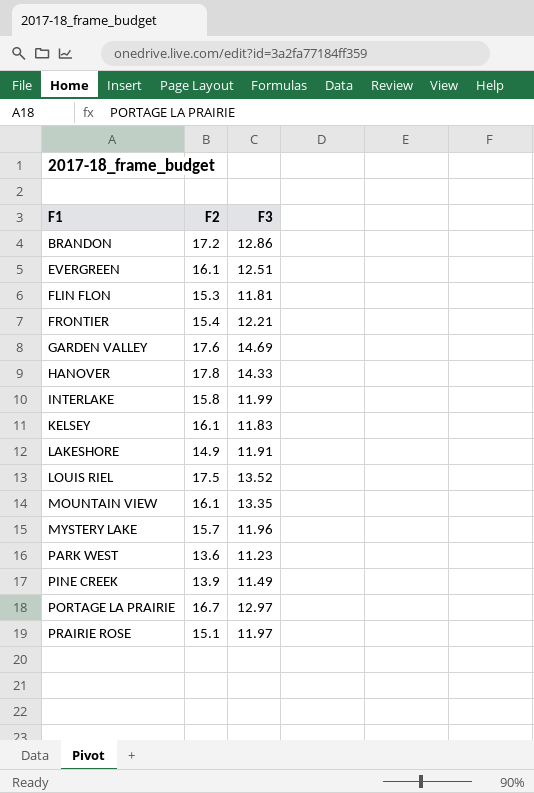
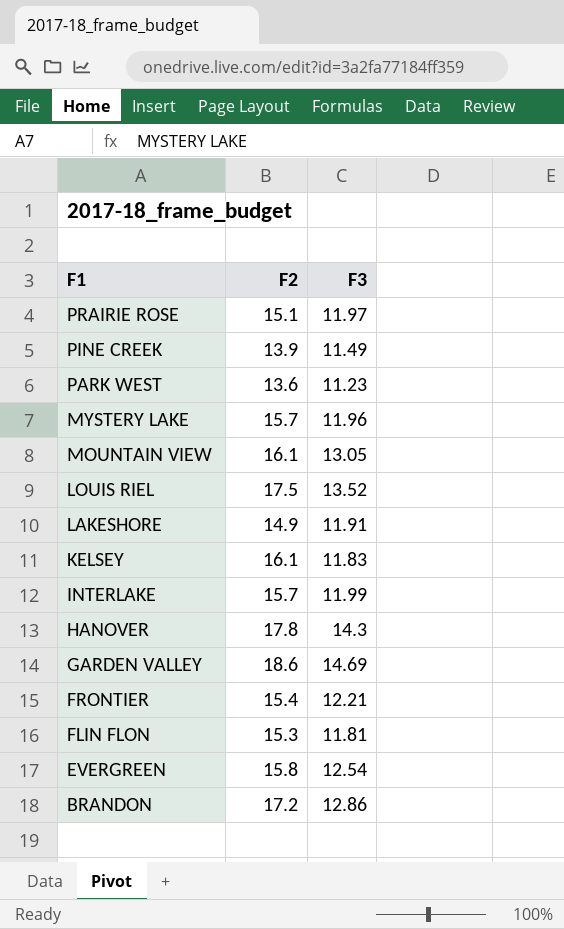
row order: F1 ascending -> F1 descending
row PORTAGE LA PRAIRIE: 16.7 | 12.97 -> none
MOUNTAIN VIEW | F3: 13.35 -> 13.05
INTERLAKE | F2: 15.8 -> 15.7
HANOVER | F3: 14.33 -> 14.3
GARDEN VALLEY | F2: 17.6 -> 18.6
EVERGREEN | F2: 16.1 -> 15.8
EVERGREEN | F3: 12.51 -> 12.54

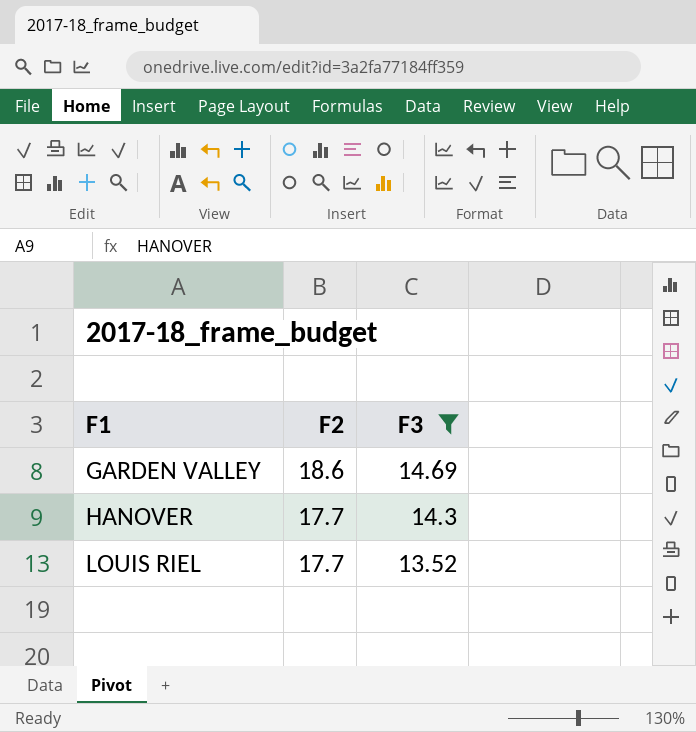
filter: none -> F3 >= 13.52
row order: F1 descending -> F1 ascending
HANOVER | F2: 17.8 -> 17.7
LOUIS RIEL | F2: 17.5 -> 17.7

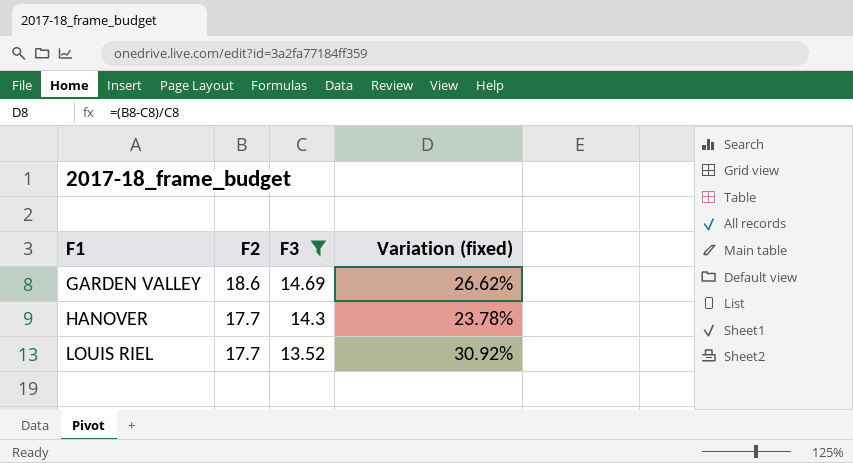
column Variation (fixed) | formula: none -> ([F2] - [F3]) / [F3]

